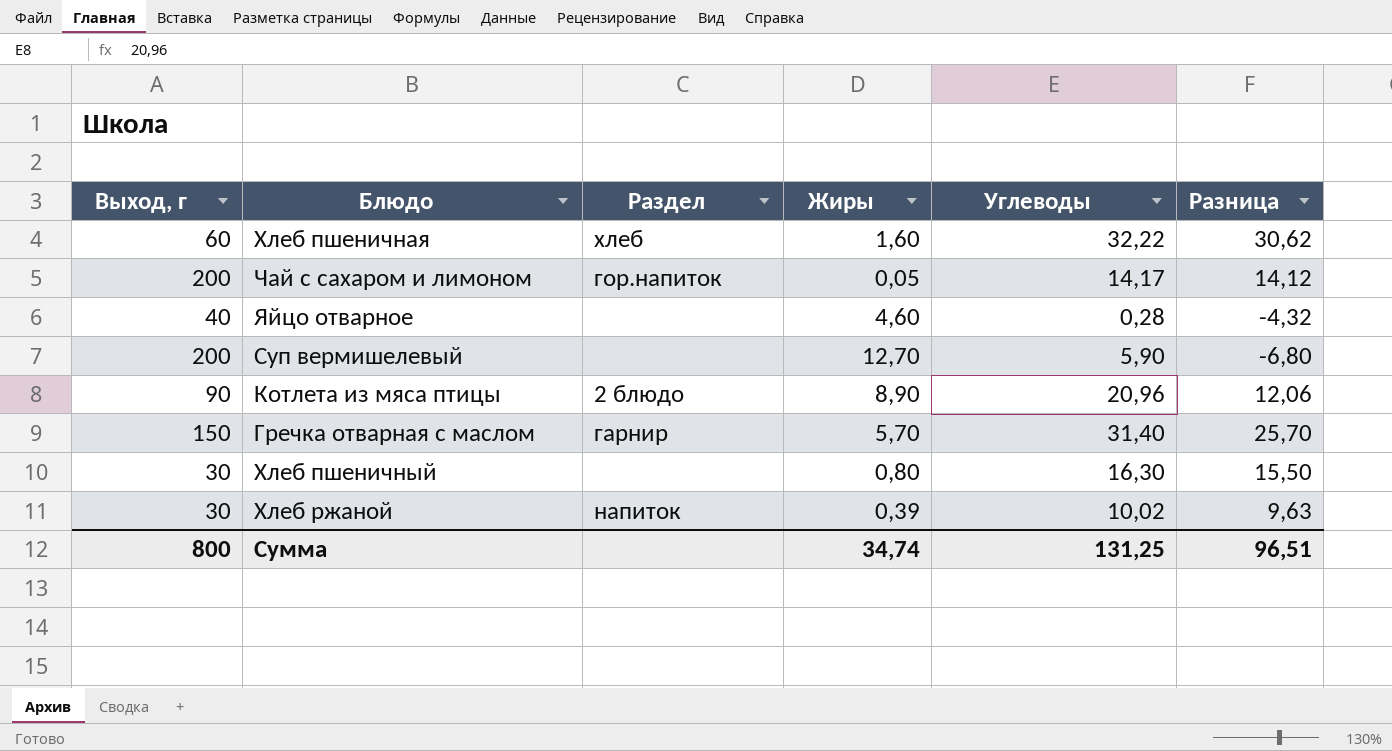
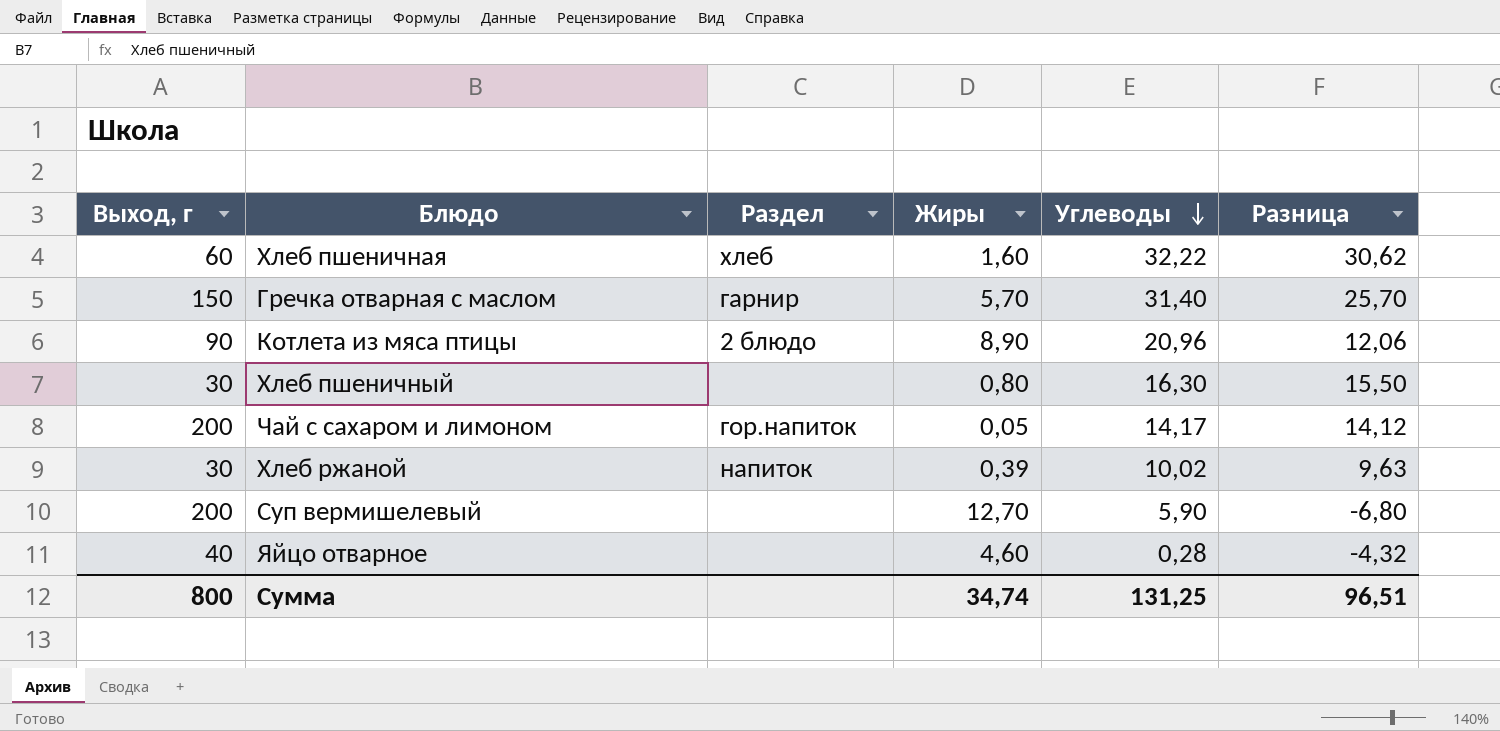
row order: none -> Углеводы descending

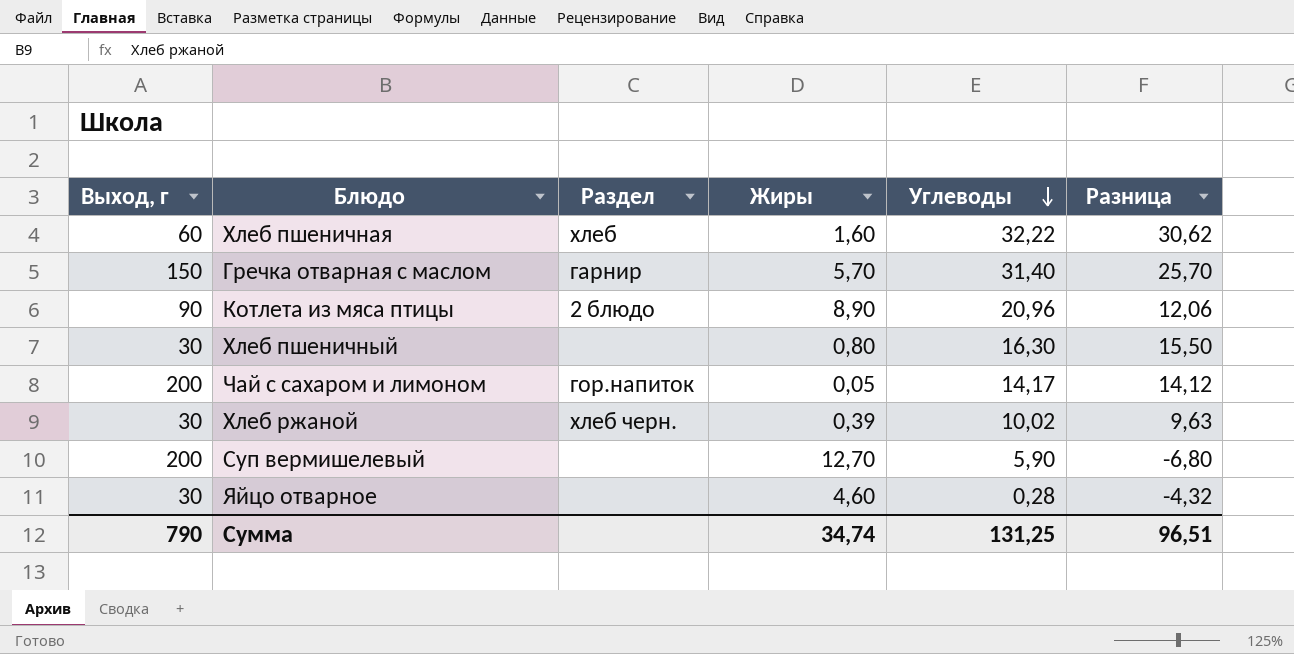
Хлеб ржаной | Раздел: напиток -> хлеб черн.
Яйцо отварное | Выход, г: 40 -> 30
Сумма | Выход, г: 800 -> 790

